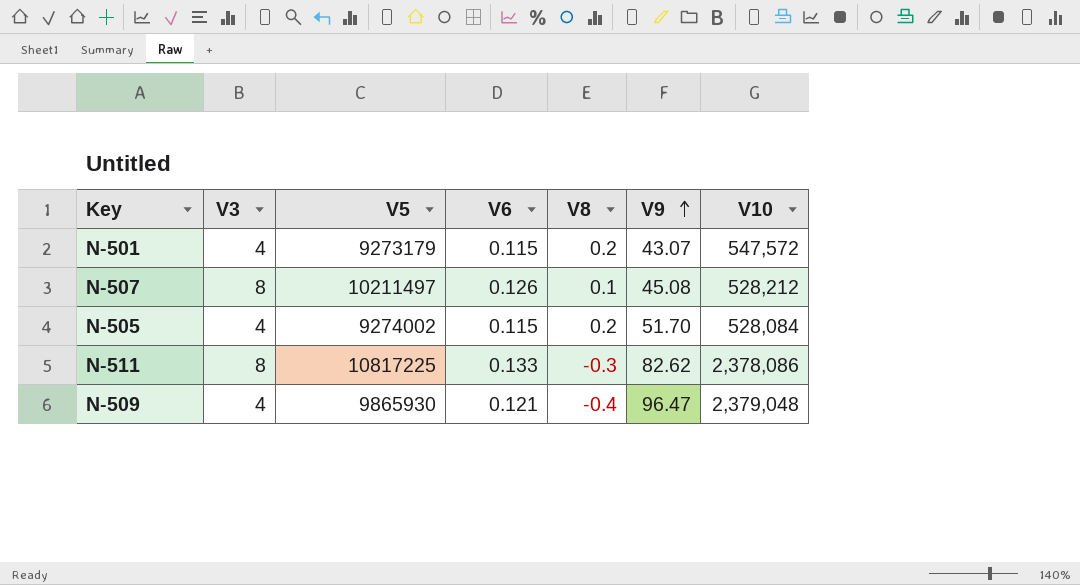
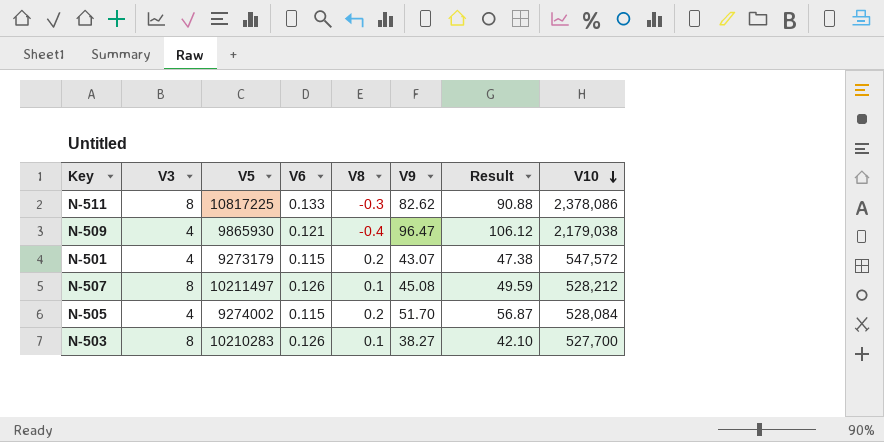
row order: V9 ascending -> V10 descending
column Result | formula: none -> [V9] * 1.1
N-509 | V10: 2,379,048 -> 2,179,038
row N-503: none -> 8 | 10210283 | 0.126 | 0.1 | 38.27 | 42.10 | 527,700

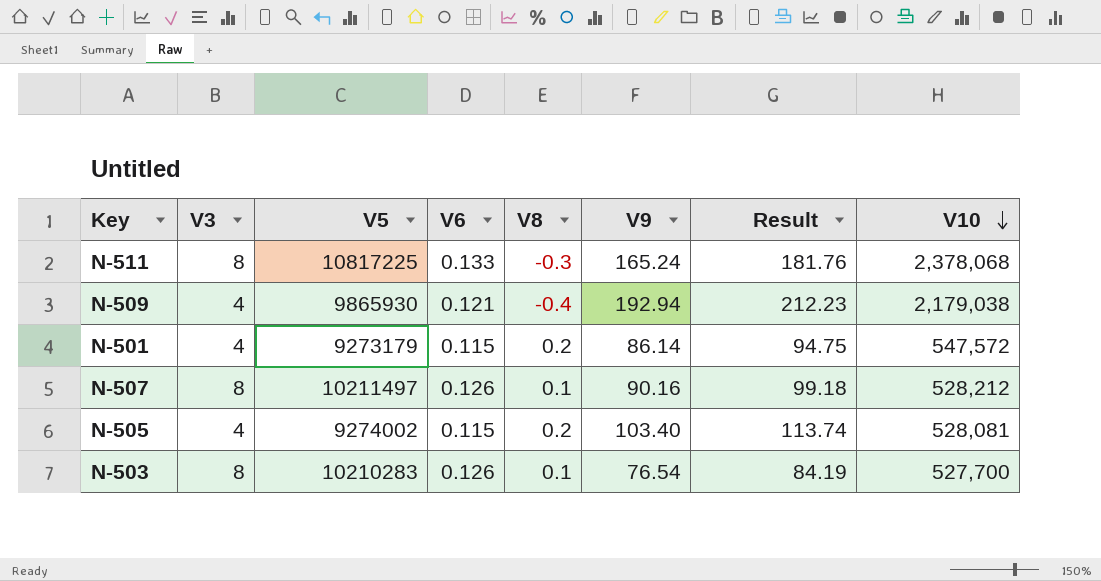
N-511 | V9: 82.62 -> 165.24
N-511 | Result: 90.88 -> 181.76
N-511 | V10: 2,378,086 -> 2,378,068
N-509 | V9: 96.47 -> 192.94
N-509 | Result: 106.12 -> 212.23
N-501 | V9: 43.07 -> 86.14
N-501 | Result: 47.38 -> 94.75
N-507 | V9: 45.08 -> 90.16
N-507 | Result: 49.59 -> 99.18
N-505 | V9: 51.70 -> 103.40
N-505 | Result: 56.87 -> 113.74
N-505 | V10: 528,084 -> 528,081
N-503 | V9: 38.27 -> 76.54
N-503 | Result: 42.10 -> 84.19

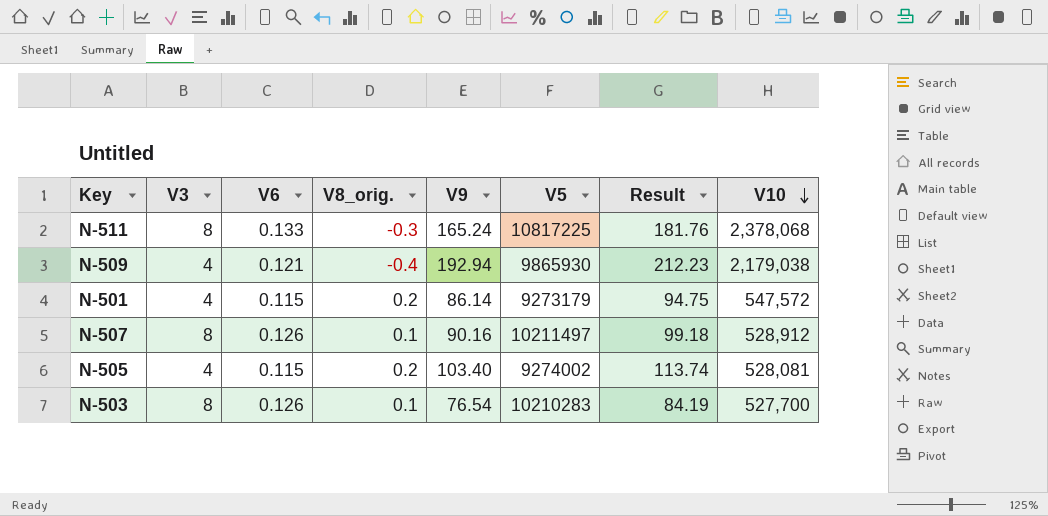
column name: V8 -> V8_orig.
column V5 | position: 3 -> 6
N-507 | V10: 528,212 -> 528,912

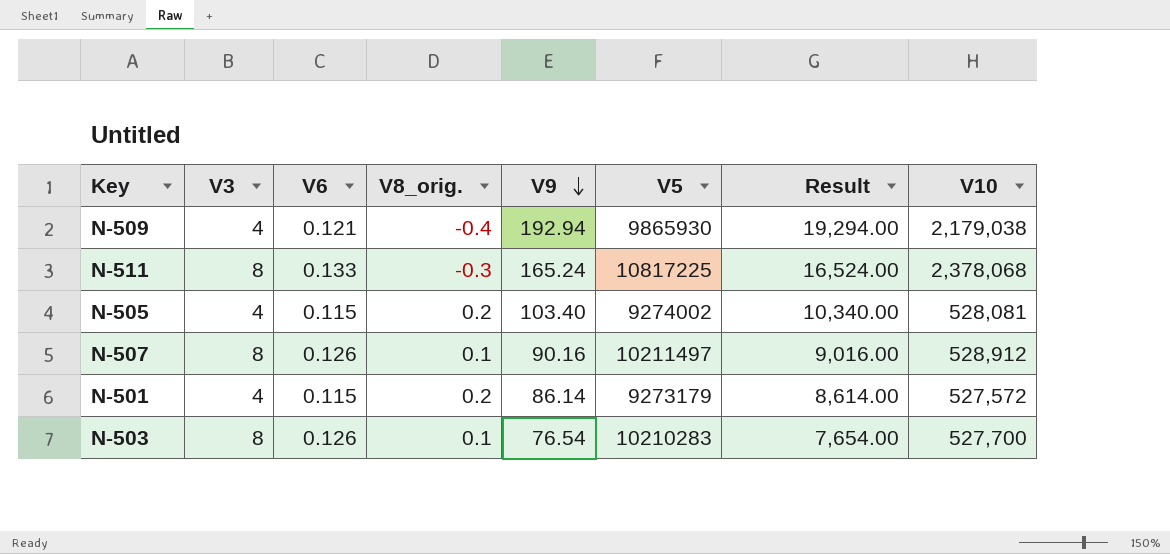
row order: V10 descending -> V9 descending
column Result | formula: [V9] * 1.1 -> [V9] * 100
N-501 | V10: 547,572 -> 527,572

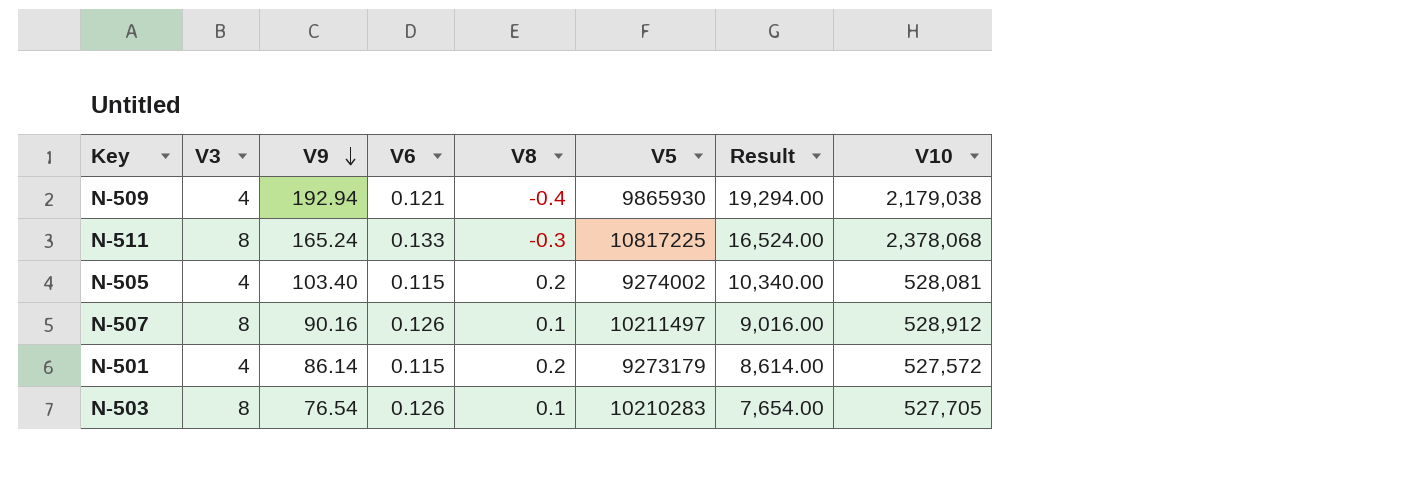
column V9 | position: 5 -> 3
column name: V8_orig. -> V8
N-503 | V10: 527,700 -> 527,705

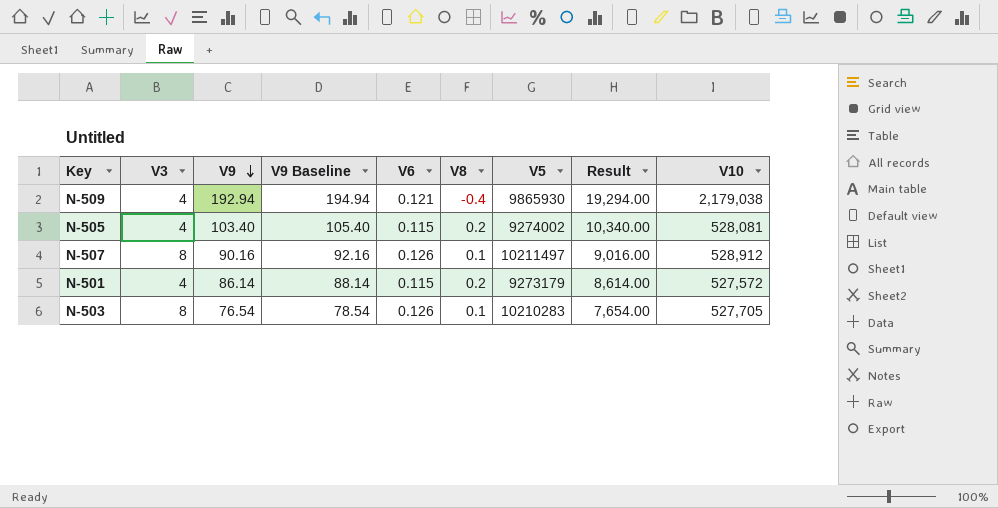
column V9 Baseline | formula: none -> [V9] + 2
row N-511: 8 | 165.24 | 0.133 | -0.3 | 10817225 | 16,524.00 | 2,378,068 -> none

